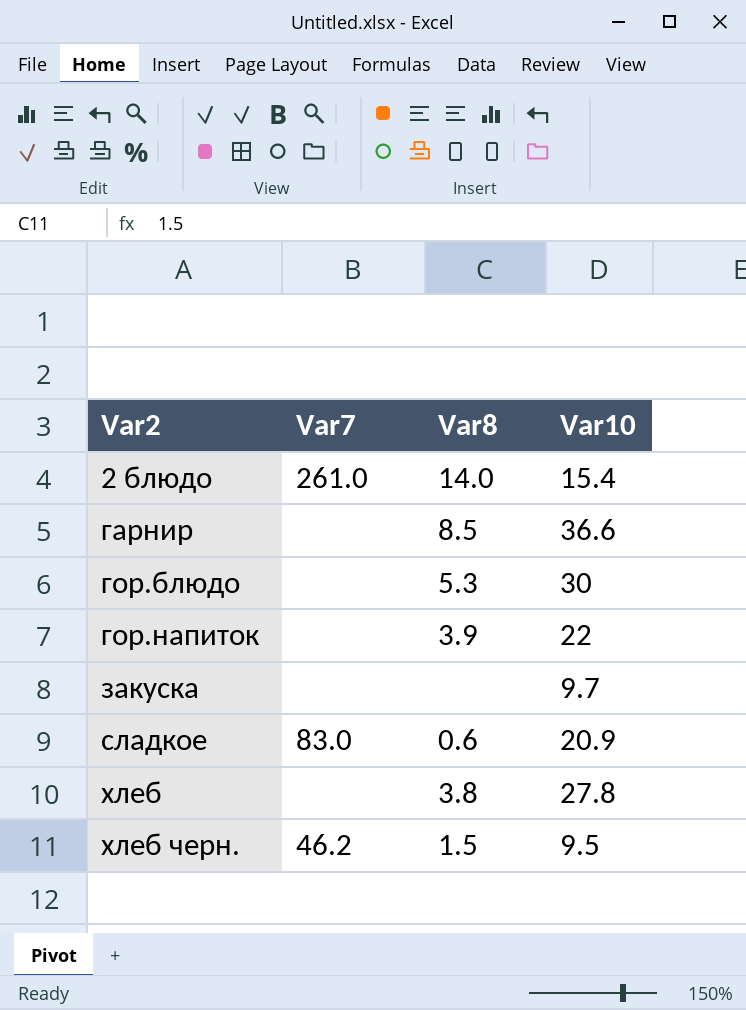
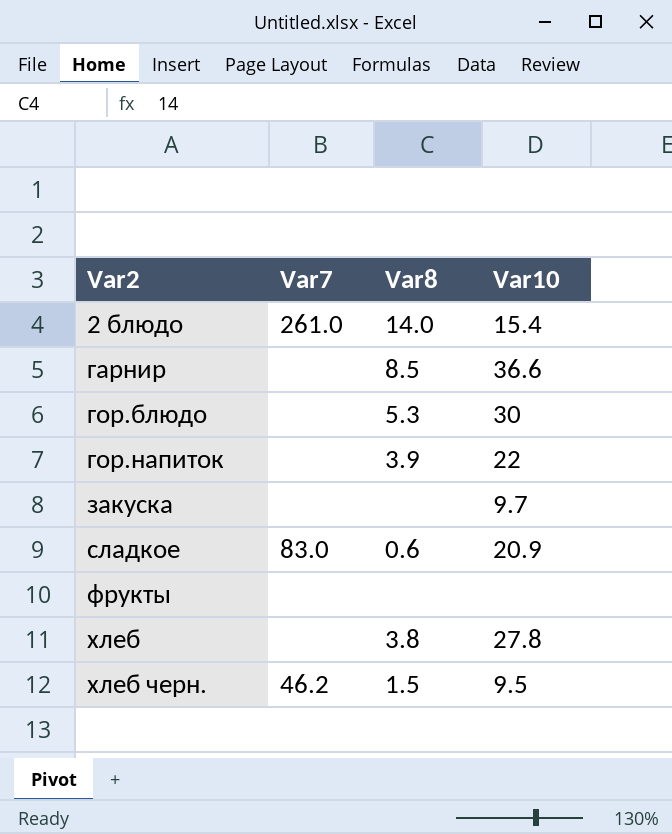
row фрукты: none -> none | none | none

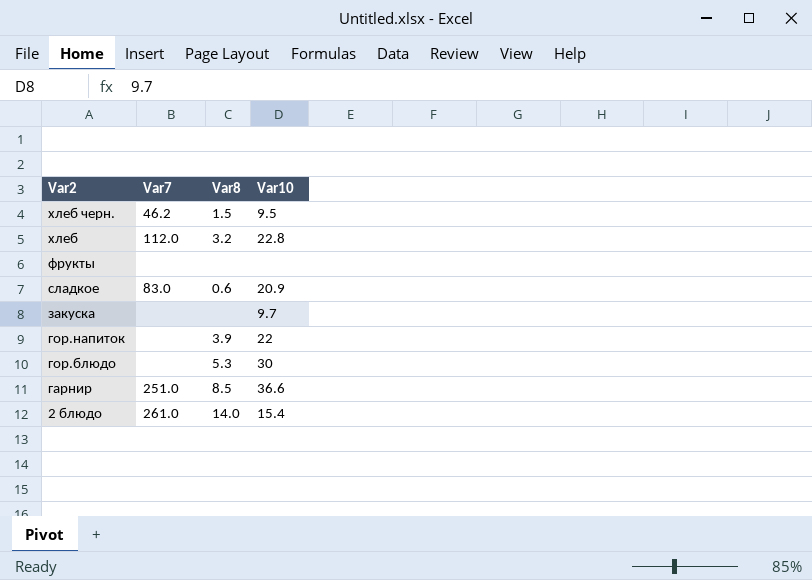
row order: Var2 ascending -> Var2 descending
хлеб | Var7: none -> 112.0
хлеб | Var8: 3.8 -> 3.2
хлеб | Var10: 27.8 -> 22.8
гарнир | Var7: none -> 251.0

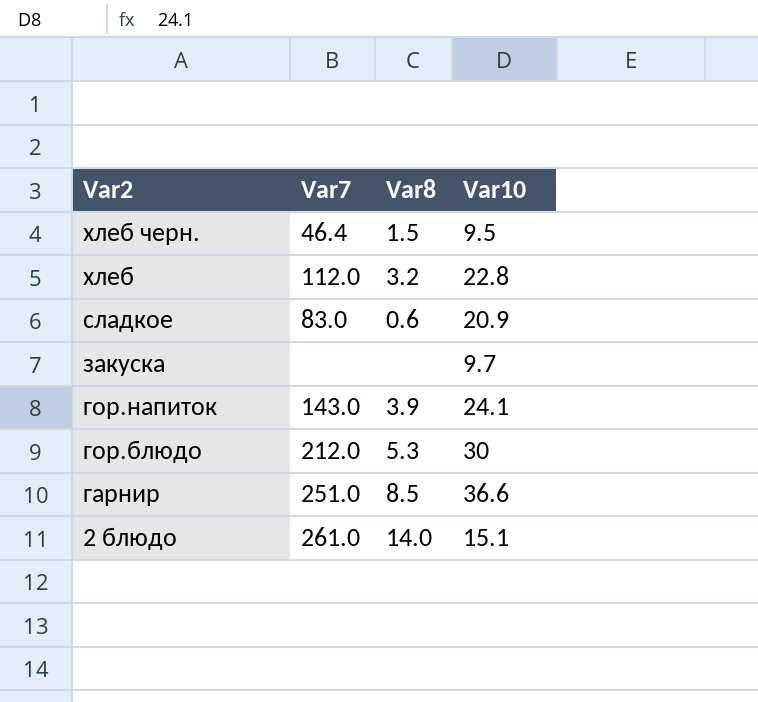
row фрукты: none | none | none -> none
хлеб черн. | Var7: 46.2 -> 46.4
гор.напиток | Var7: none -> 143.0
гор.напиток | Var10: 22 -> 24.1
гор.блюдо | Var7: none -> 212.0
2 блюдо | Var10: 15.4 -> 15.1

